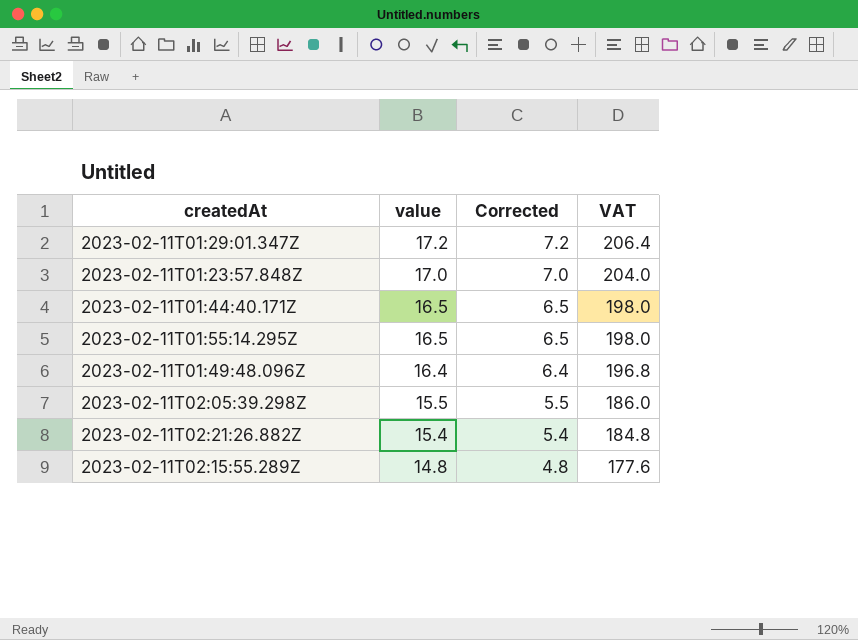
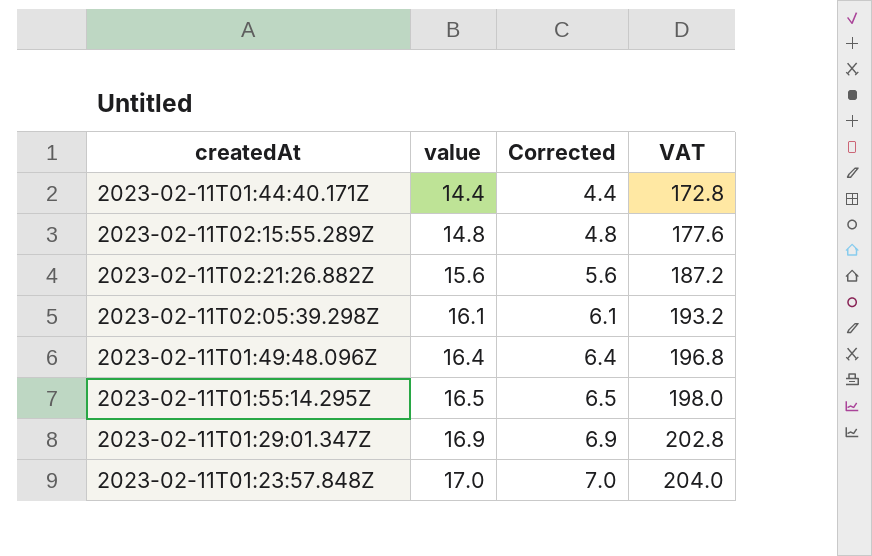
row order: value descending -> value ascending
2023-02-11T01:44:40.171Z | value: 16.5 -> 14.4
2023-02-11T01:44:40.171Z | Corrected: 6.5 -> 4.4
2023-02-11T01:44:40.171Z | VAT: 198.0 -> 172.8
2023-02-11T02:21:26.882Z | value: 15.4 -> 15.6
2023-02-11T02:21:26.882Z | Corrected: 5.4 -> 5.6
2023-02-11T02:21:26.882Z | VAT: 184.8 -> 187.2
2023-02-11T02:05:39.298Z | value: 15.5 -> 16.1
2023-02-11T02:05:39.298Z | Corrected: 5.5 -> 6.1
2023-02-11T02:05:39.298Z | VAT: 186.0 -> 193.2
2023-02-11T01:29:01.347Z | value: 17.2 -> 16.9
2023-02-11T01:29:01.347Z | Corrected: 7.2 -> 6.9
2023-02-11T01:29:01.347Z | VAT: 206.4 -> 202.8

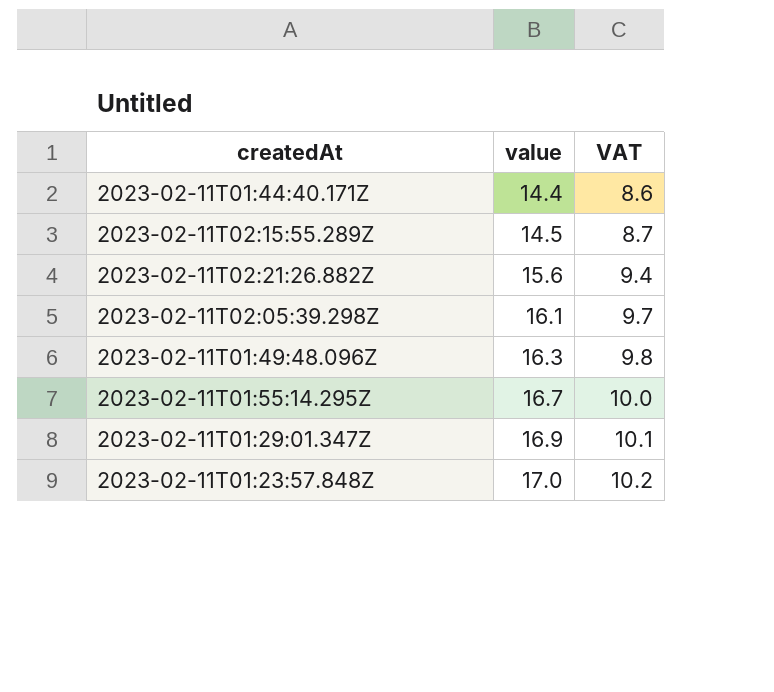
column Corrected | formula: [value] - 10 -> none
column VAT | formula: [value] * 12 -> [value] * 0.6
2023-02-11T02:15:55.289Z | value: 14.8 -> 14.5
2023-02-11T01:49:48.096Z | value: 16.4 -> 16.3
2023-02-11T01:55:14.295Z | value: 16.5 -> 16.7

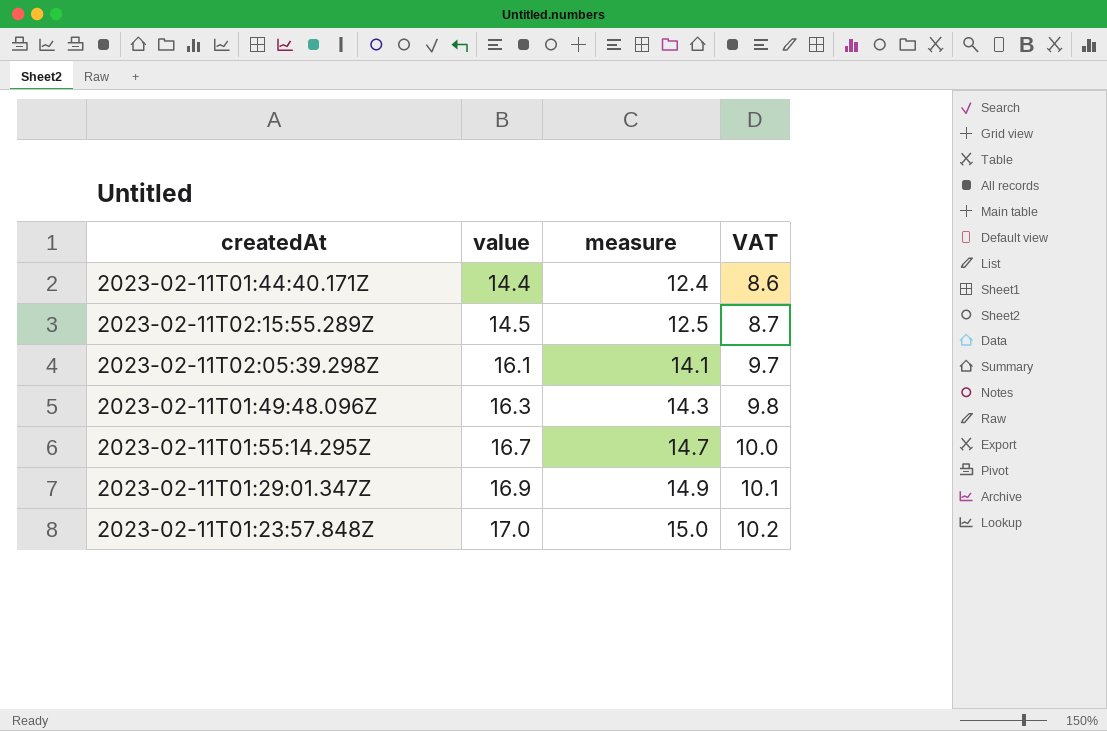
column measure | formula: none -> [value] - 2
row 2023-02-11T02:21:26.882Z: 15.6 | 9.4 -> none

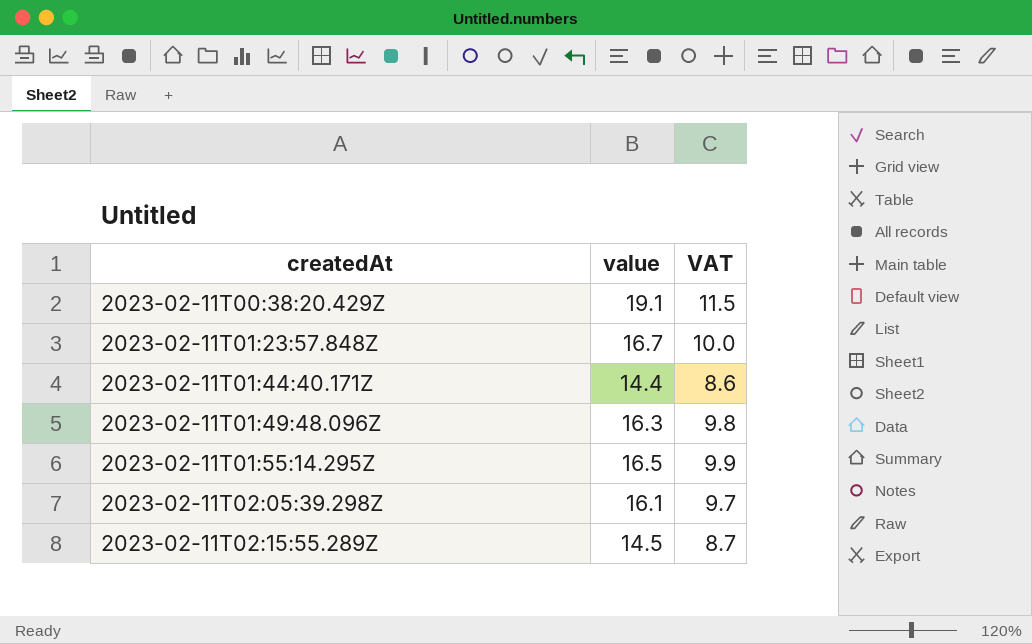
row order: value ascending -> createdAt ascending
column measure | formula: [value] - 2 -> none
row 2023-02-11T01:29:01.347Z: 16.9 | 14.9 | 10.1 -> none
row 2023-02-11T00:38:20.429Z: none -> 19.1 | 11.5
2023-02-11T01:23:57.848Z | value: 17.0 -> 16.7
2023-02-11T01:23:57.848Z | VAT: 10.2 -> 10.0
2023-02-11T01:55:14.295Z | value: 16.7 -> 16.5
2023-02-11T01:55:14.295Z | VAT: 10.0 -> 9.9

